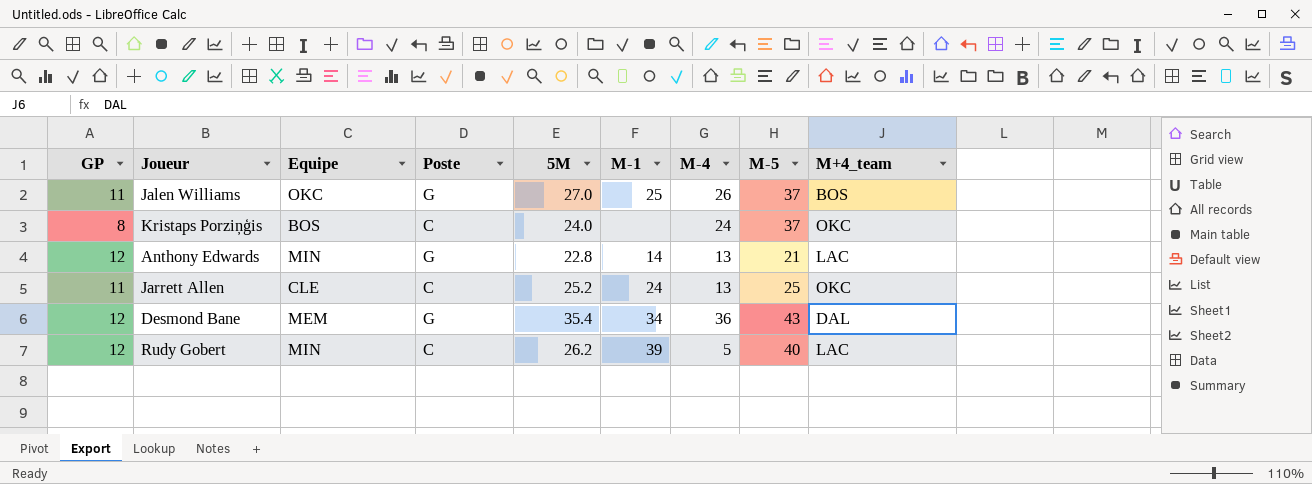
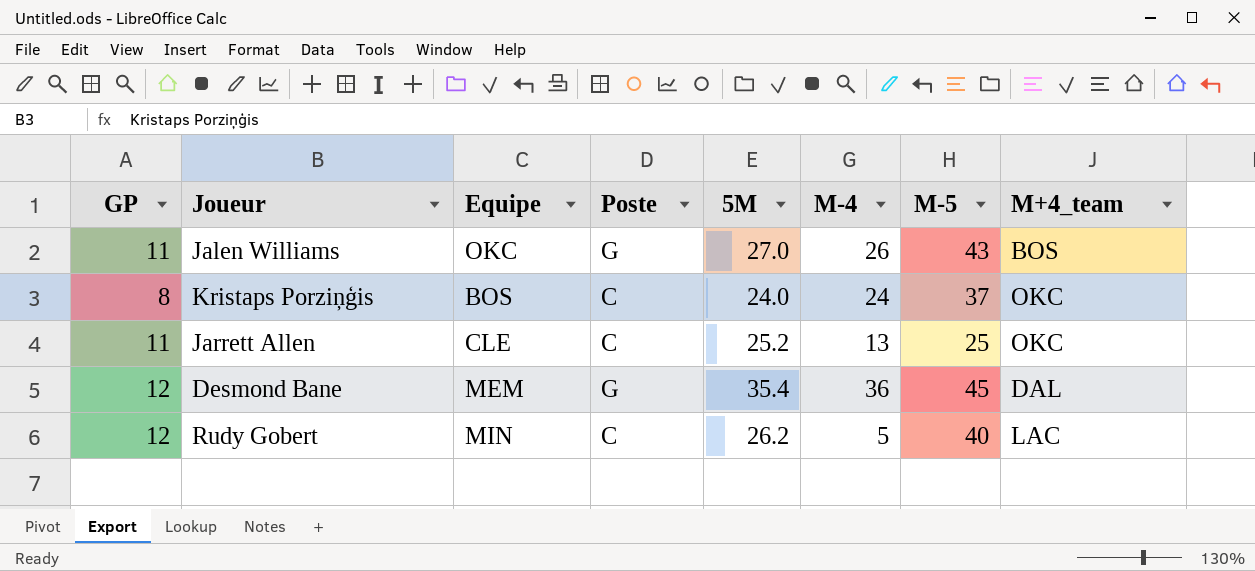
column M-1 | position: 6 -> none
row Anthony Edwards: 12 | MIN | G | 22.8 | 14 | 13 | 21 | LAC -> none
Jalen Williams | M-5: 37 -> 43
Desmond Bane | M-5: 43 -> 45

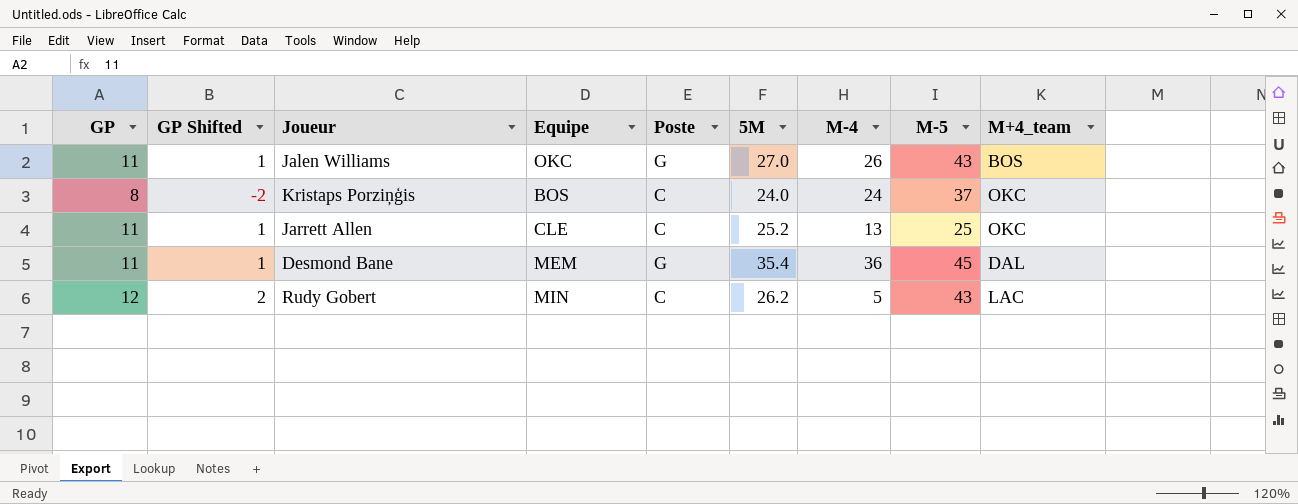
column GP Shifted | formula: none -> [GP] - 10
Desmond Bane | GP: 12 -> 11
Rudy Gobert | M-5: 40 -> 43

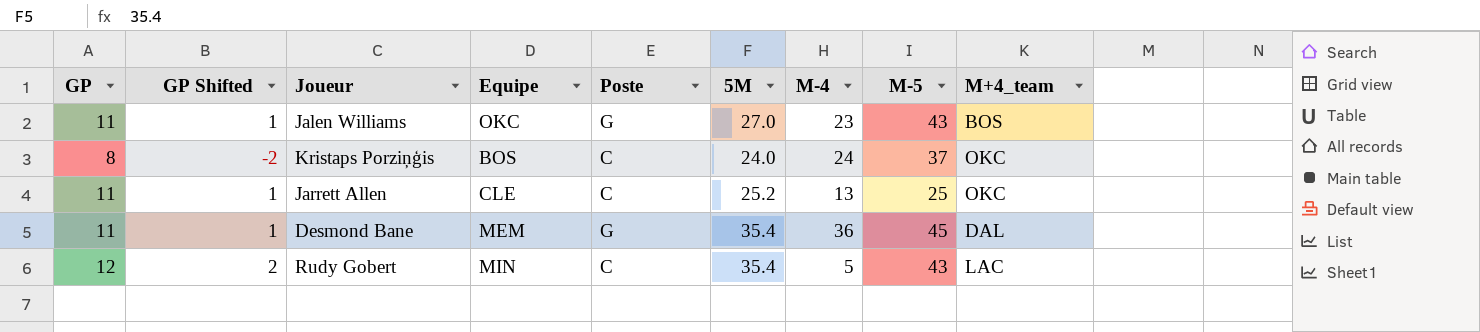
Jalen Williams | M-4: 26 -> 23
Rudy Gobert | 5M: 26.2 -> 35.4

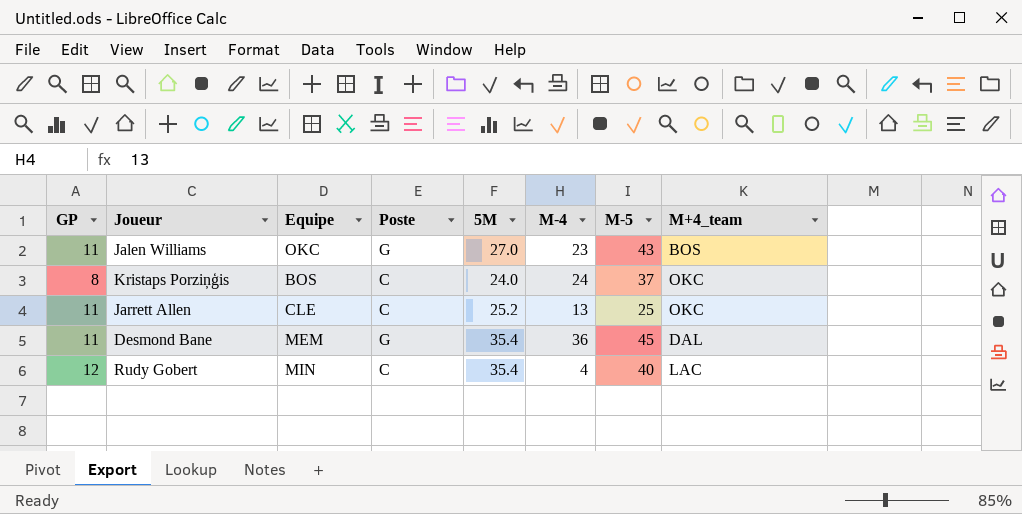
column GP Shifted | formula: [GP] - 10 -> none
Rudy Gobert | M-4: 5 -> 4
Rudy Gobert | M-5: 43 -> 40

